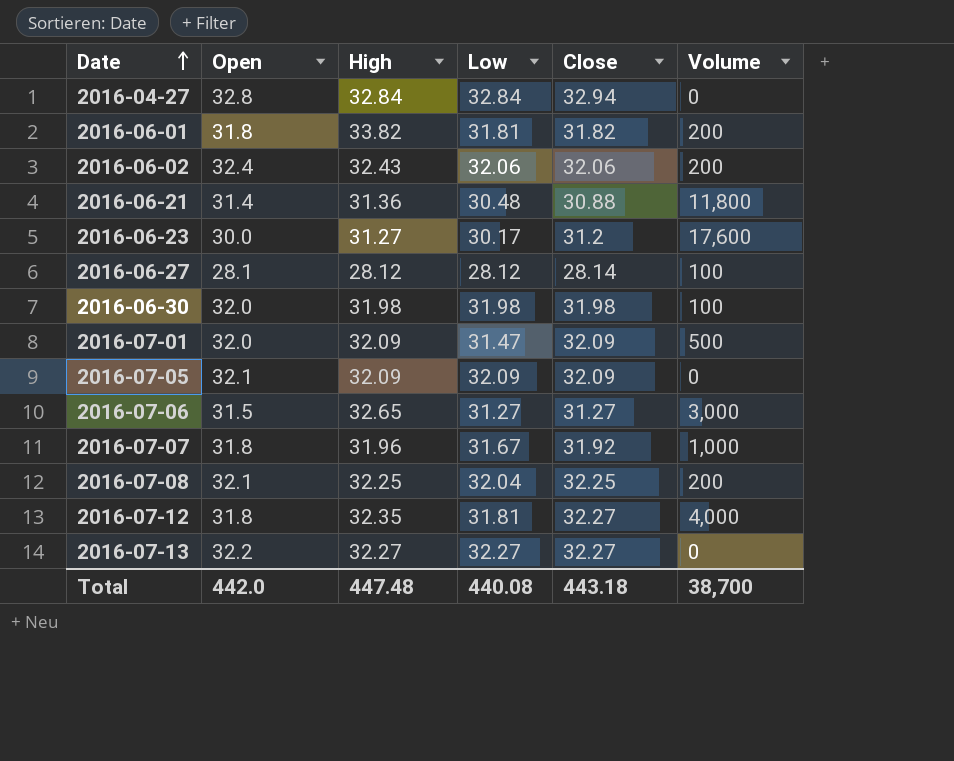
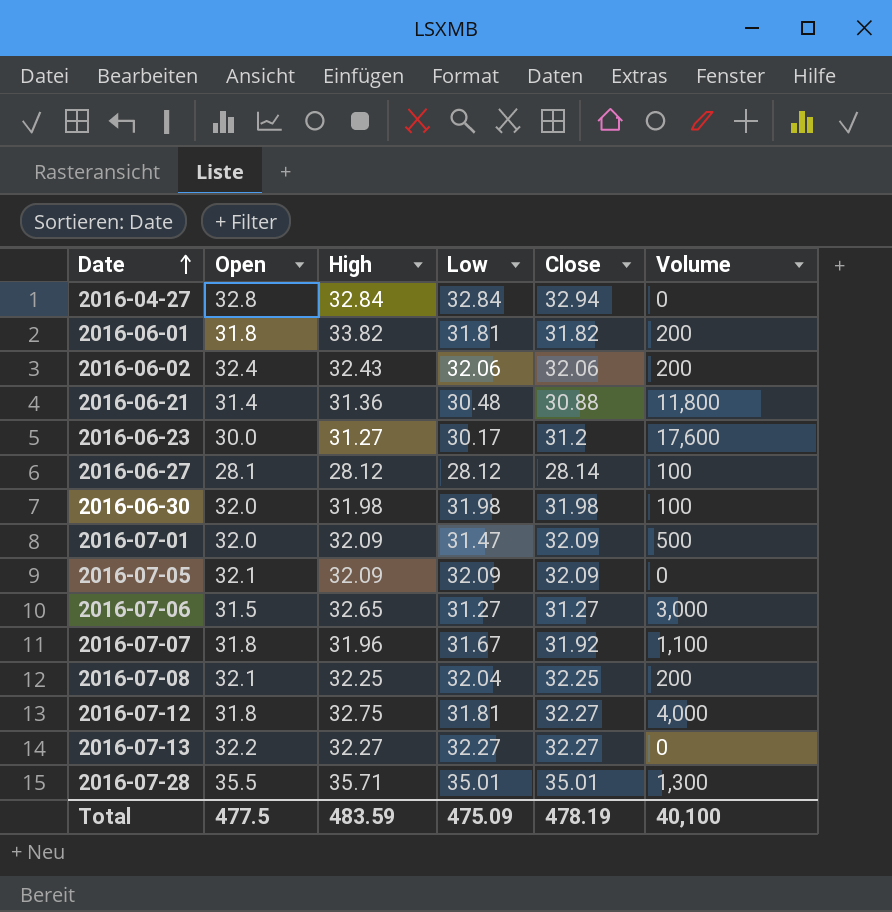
2016-07-07 | Volume: 1,000 -> 1,100
2016-07-12 | High: 32.35 -> 32.75
row 2016-07-28: none -> 35.5 | 35.71 | 35.01 | 35.01 | 1,300
Total | Open: 442.0 -> 477.5
Total | High: 447.48 -> 483.59
Total | Low: 440.08 -> 475.09
Total | Close: 443.18 -> 478.19
Total | Volume: 38,700 -> 40,100

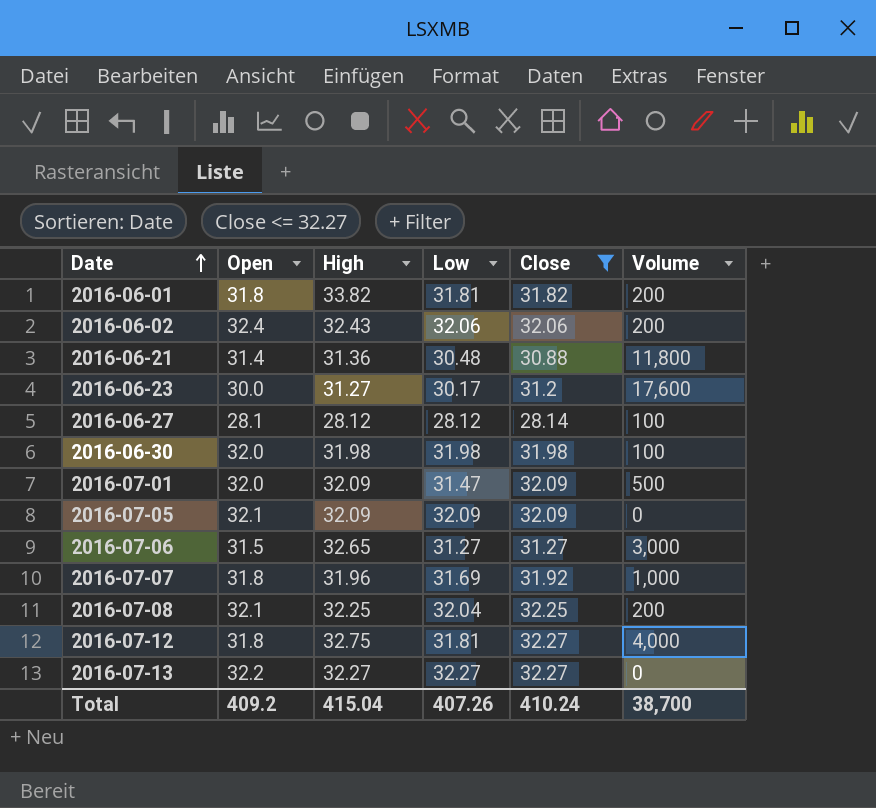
filter: none -> Close <= 32.27
2016-07-07 | Low: 31.67 -> 31.69
2016-07-07 | Volume: 1,100 -> 1,000
Total | Open: 477.5 -> 409.2
Total | High: 483.59 -> 415.04
Total | Low: 475.09 -> 407.26
Total | Close: 478.19 -> 410.24
Total | Volume: 40,100 -> 38,700

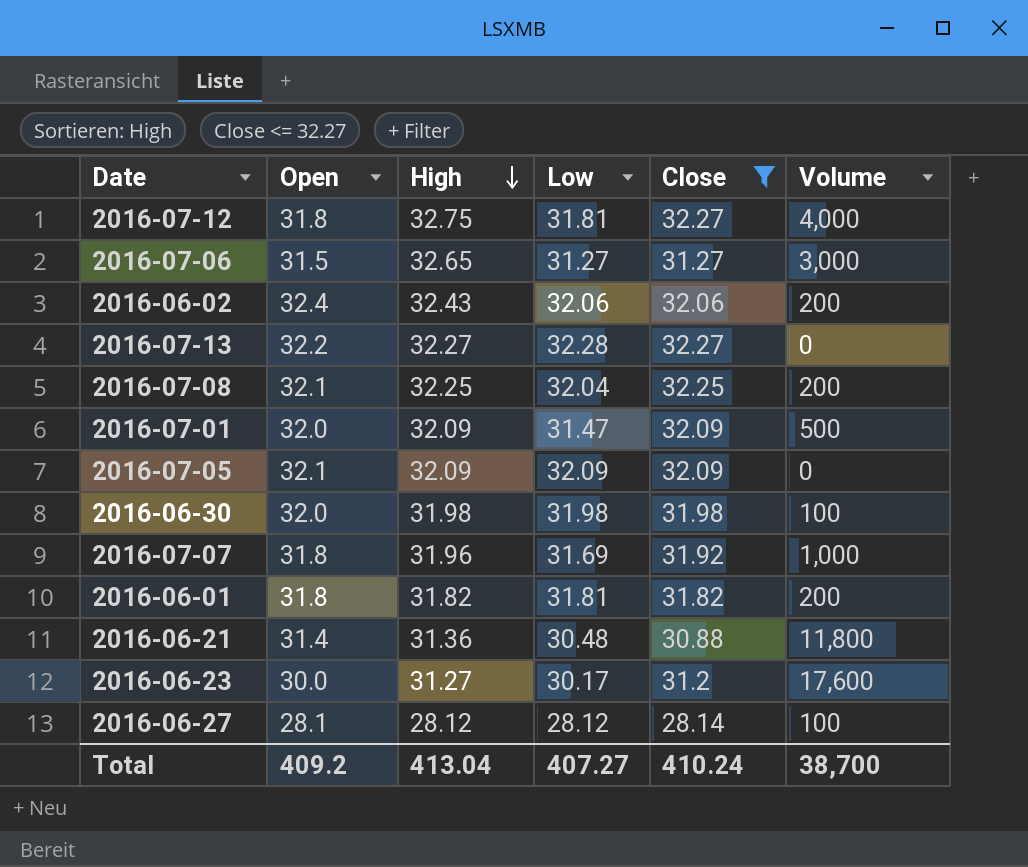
row order: Date ascending -> High descending
2016-07-13 | Low: 32.27 -> 32.28
2016-06-01 | High: 33.82 -> 31.82
Total | High: 415.04 -> 413.04
Total | Low: 407.26 -> 407.27

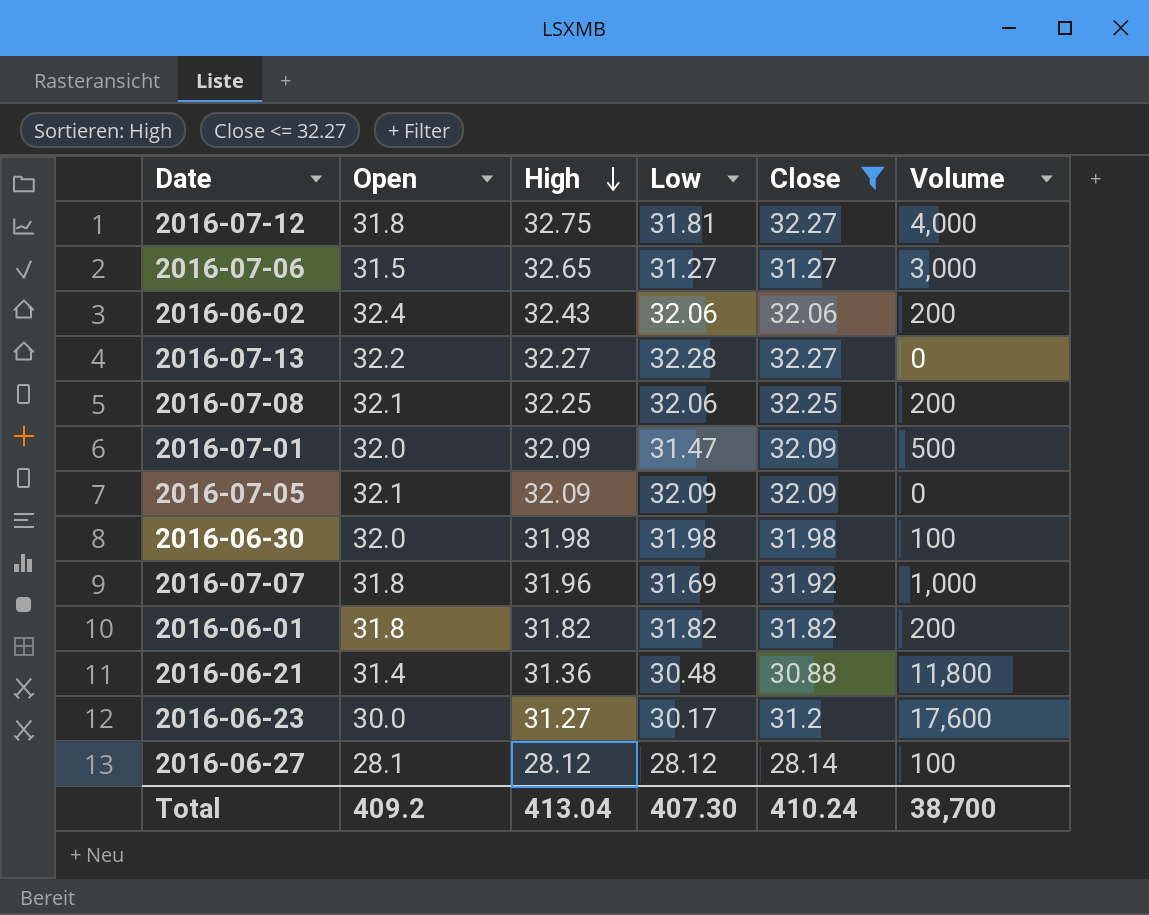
2016-07-08 | Low: 32.04 -> 32.06
2016-06-01 | Low: 31.81 -> 31.82
Total | Low: 407.27 -> 407.30

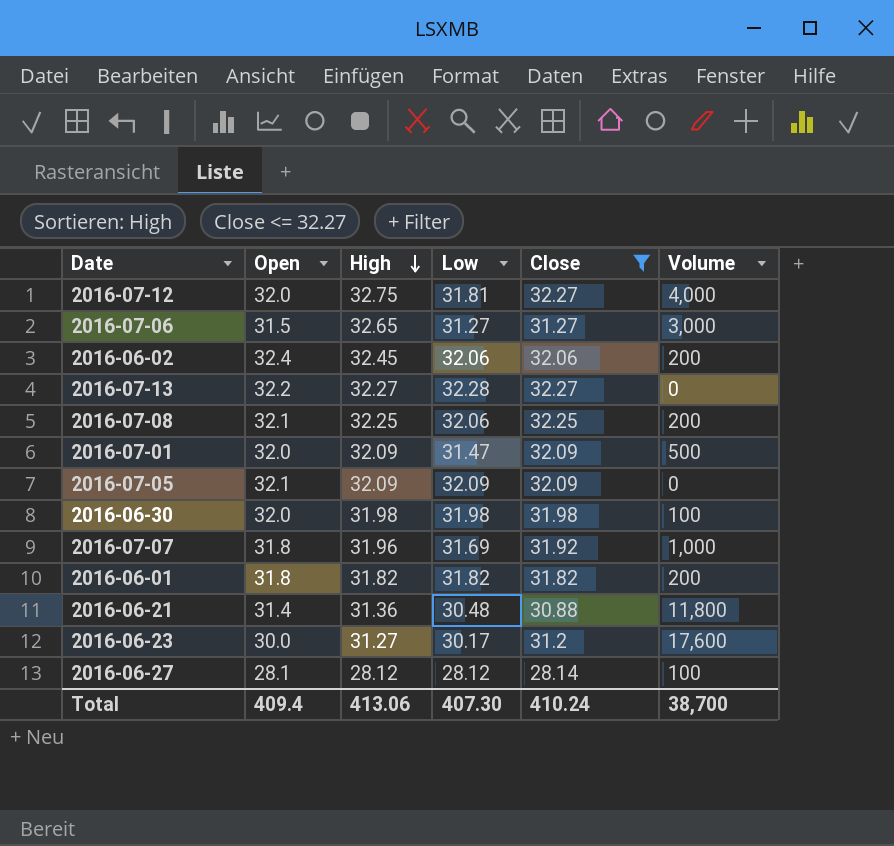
2016-07-12 | Open: 31.8 -> 32.0
2016-06-02 | High: 32.43 -> 32.45
Total | Open: 409.2 -> 409.4
Total | High: 413.04 -> 413.06

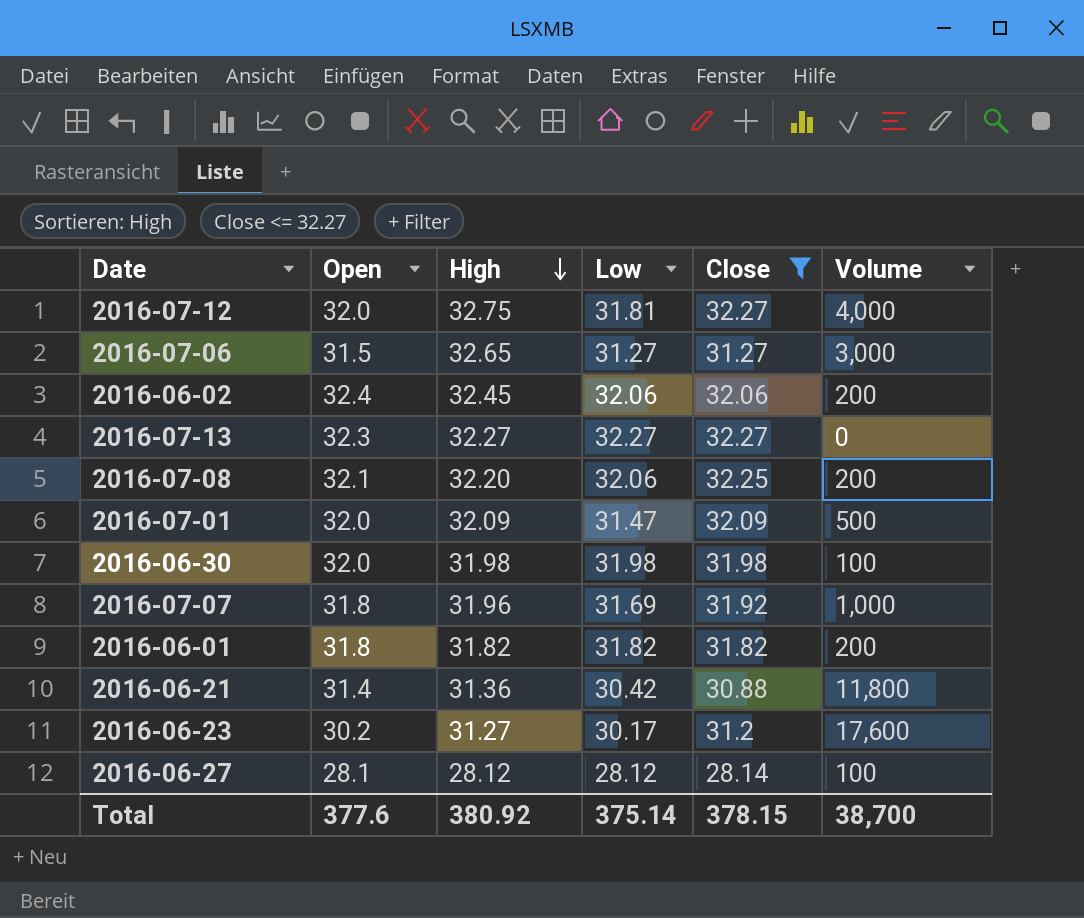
row 2016-07-05: 32.1 | 32.09 | 32.09 | 32.09 | 0 -> none
2016-07-13 | Open: 32.2 -> 32.3
2016-07-13 | Low: 32.28 -> 32.27
2016-07-08 | High: 32.25 -> 32.20
2016-06-21 | Low: 30.48 -> 30.42
2016-06-23 | Open: 30.0 -> 30.2
Total | Open: 409.4 -> 377.6
Total | High: 413.06 -> 380.92
Total | Low: 407.30 -> 375.14
Total | Close: 410.24 -> 378.15

